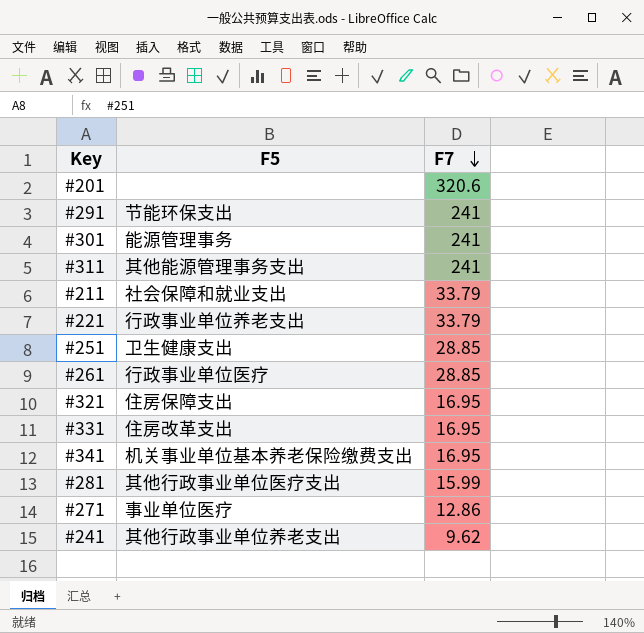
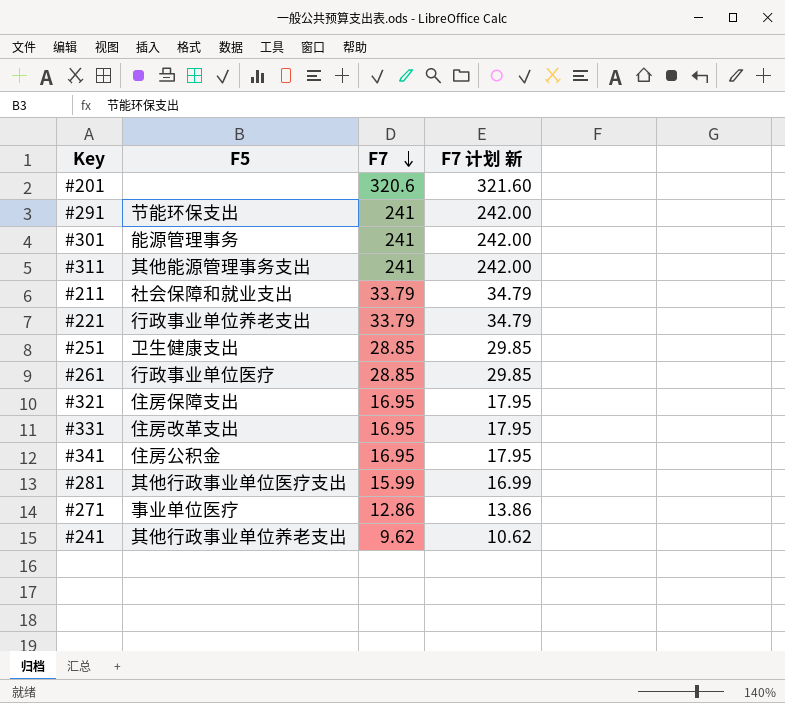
column F7 计划 新 | formula: none -> [F7] + 1
#341 | F5: 机关事业单位基本养老保险缴费支出 -> 住房公积金

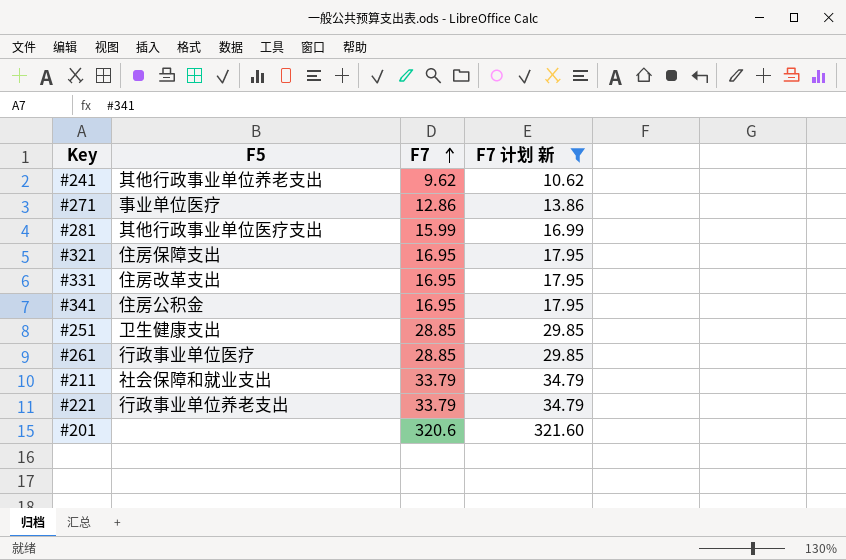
filter: none -> F7 计划 新 != 242.00
row order: F7 descending -> F7 ascending

